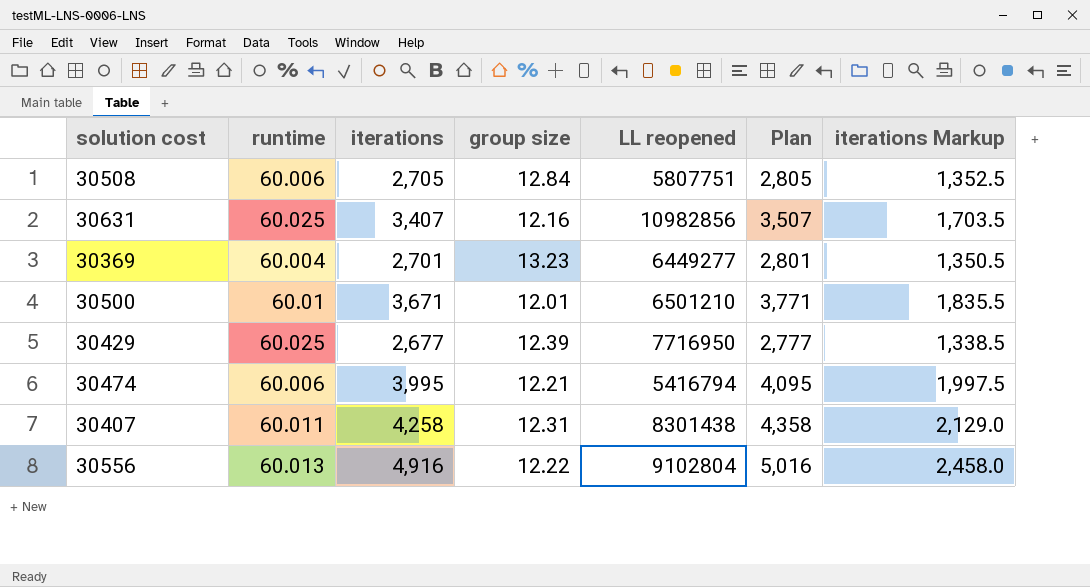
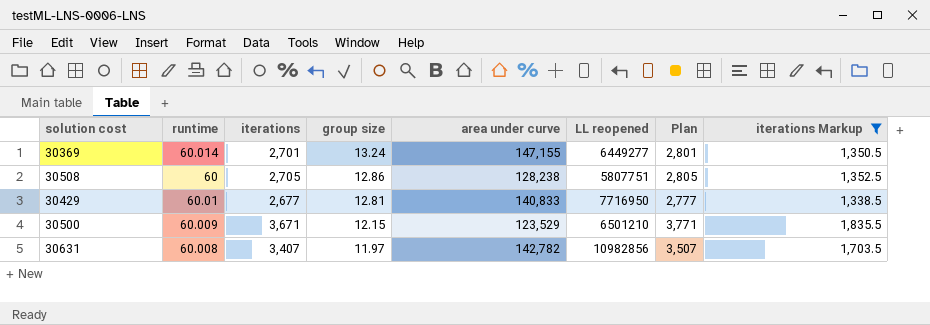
filter: none -> iterations Markup <= 1,835.5
row order: none -> group size descending
column area under curve | position: none -> 5
30369 | runtime: 60.004 -> 60.014
30369 | group size: 13.23 -> 13.24
30508 | runtime: 60.006 -> 60
30508 | group size: 12.84 -> 12.86
30429 | runtime: 60.025 -> 60.01
30429 | group size: 12.39 -> 12.81
30500 | runtime: 60.01 -> 60.009
30500 | group size: 12.01 -> 12.15
30631 | runtime: 60.025 -> 60.008
30631 | group size: 12.16 -> 11.97

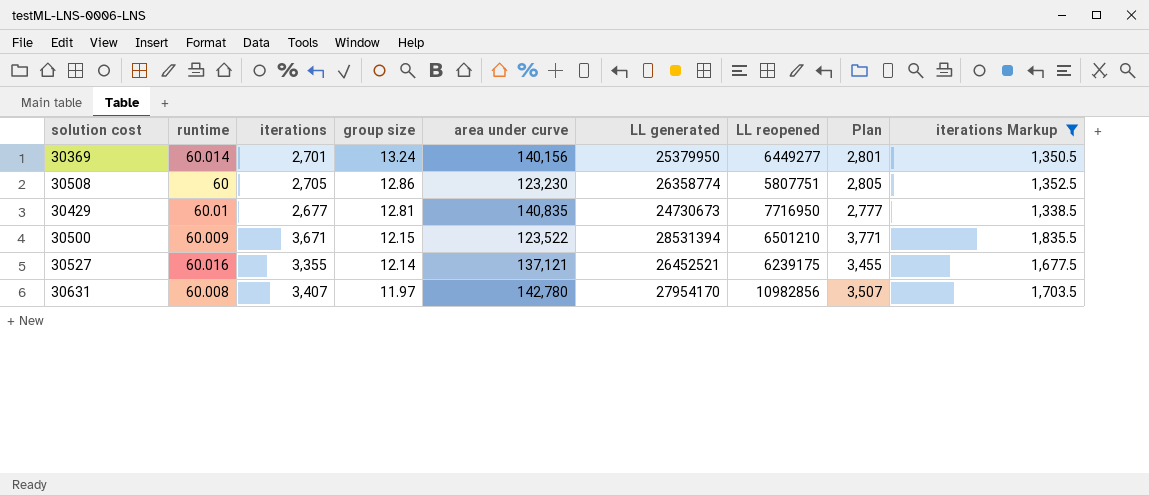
column LL generated | position: none -> 6
30369 | area under curve: 147,155 -> 140,156
30508 | area under curve: 128,238 -> 123,230
30429 | area under curve: 140,833 -> 140,835
30500 | area under curve: 123,529 -> 123,522
row 30527: none -> 60.016 | 3,355 | 12.14 | 137,121 | 26452521 | 6239175 | 3,455 | 1,677.5
30631 | area under curve: 142,782 -> 142,780

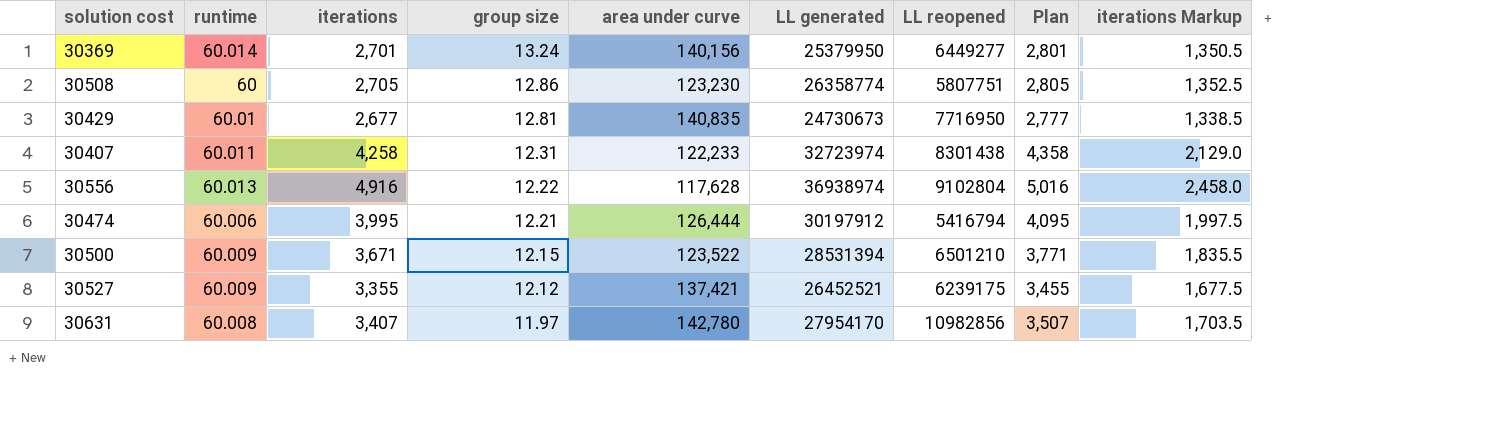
filter: iterations Markup <= 1,835.5 -> none
30527 | runtime: 60.016 -> 60.009
30527 | group size: 12.14 -> 12.12
30527 | area under curve: 137,121 -> 137,421

